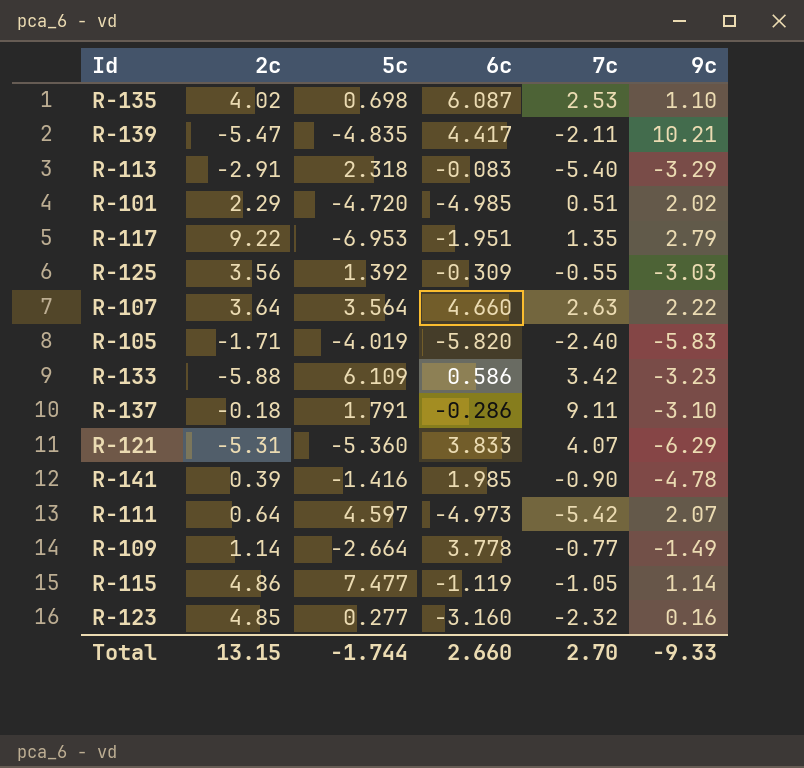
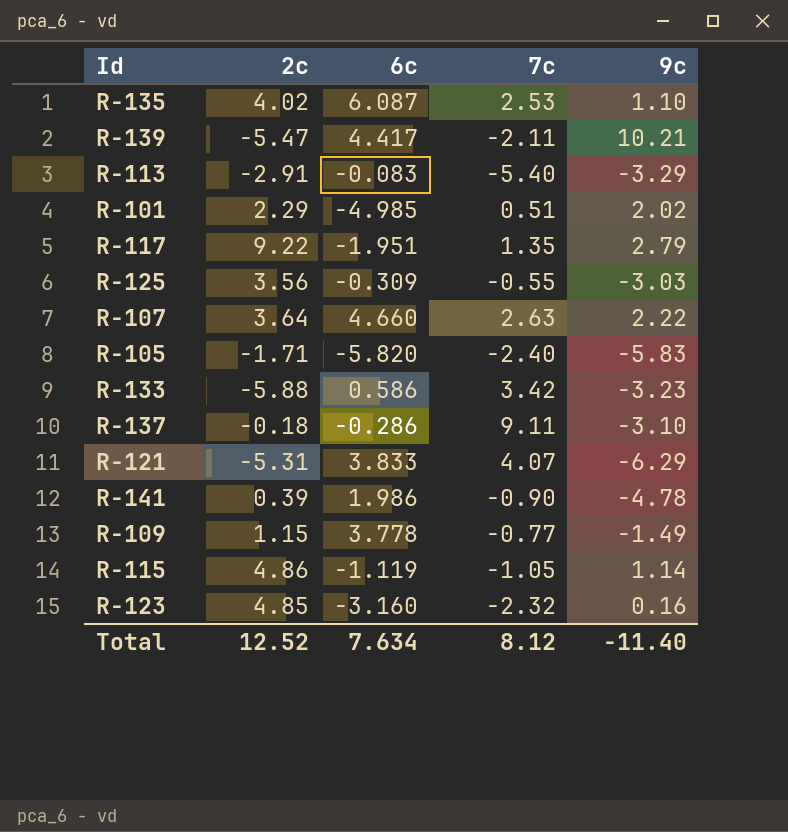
column 5c | position: 3 -> none
row R-111: 0.64 | 4.597 | -4.973 | -5.42 | 2.07 -> none
R-141 | 6c: 1.985 -> 1.986
R-109 | 2c: 1.14 -> 1.15
Total | 2c: 13.15 -> 12.52
Total | 6c: 2.660 -> 7.634
Total | 7c: 2.70 -> 8.12
Total | 9c: -9.33 -> -11.40

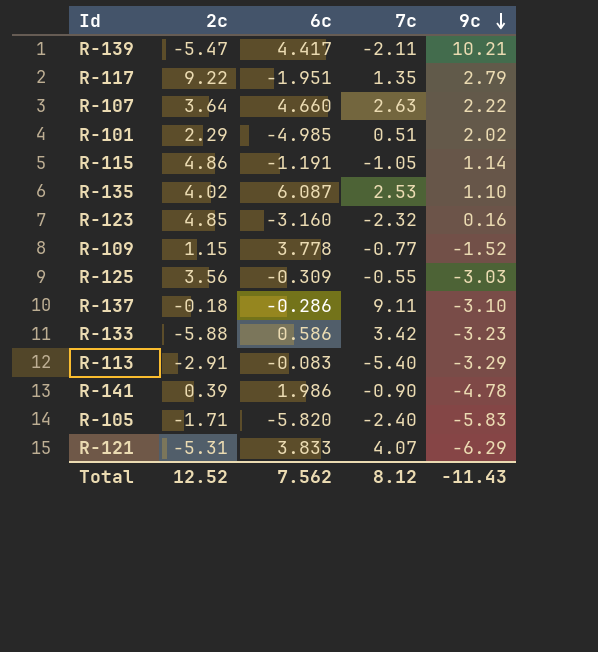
row order: none -> 9c descending
R-115 | 6c: -1.119 -> -1.191
R-109 | 9c: -1.49 -> -1.52
Total | 6c: 7.634 -> 7.562
Total | 9c: -11.40 -> -11.43

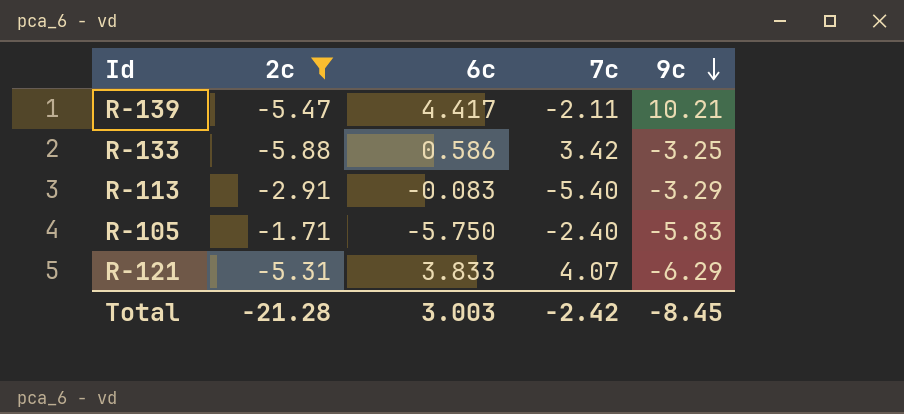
filter: none -> 2c <= -1.71
R-133 | 9c: -3.23 -> -3.25
R-105 | 6c: -5.820 -> -5.750
Total | 2c: 12.52 -> -21.28
Total | 6c: 7.562 -> 3.003
Total | 7c: 8.12 -> -2.42
Total | 9c: -11.43 -> -8.45

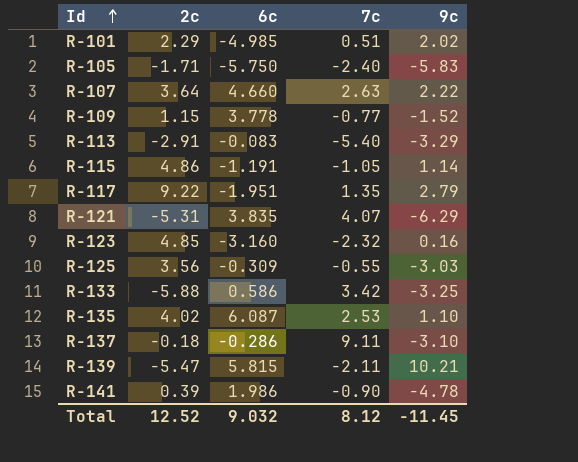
filter: 2c <= -1.71 -> none
row order: 9c descending -> Id ascending
R-121 | 6c: 3.833 -> 3.835
R-139 | 6c: 4.417 -> 5.815
Total | 2c: -21.28 -> 12.52
Total | 6c: 3.003 -> 9.032
Total | 7c: -2.42 -> 8.12
Total | 9c: -8.45 -> -11.45

